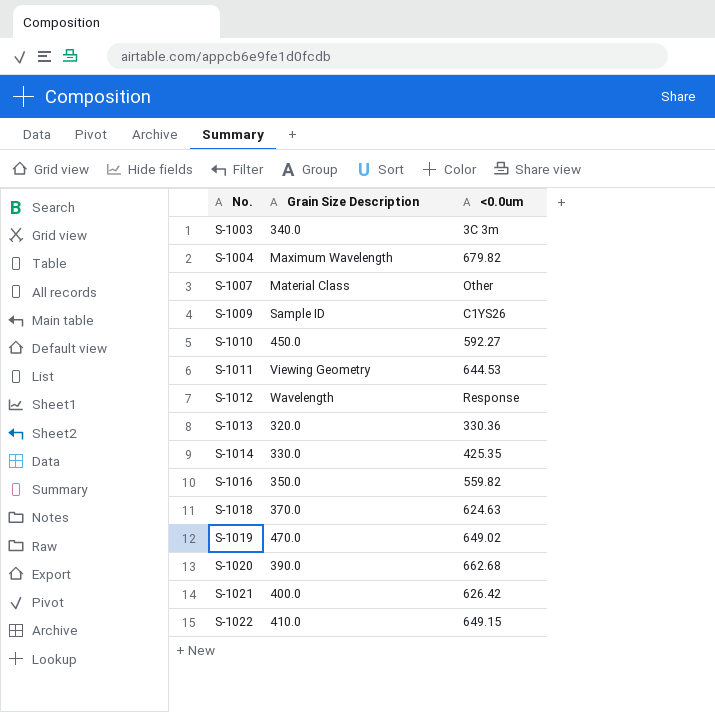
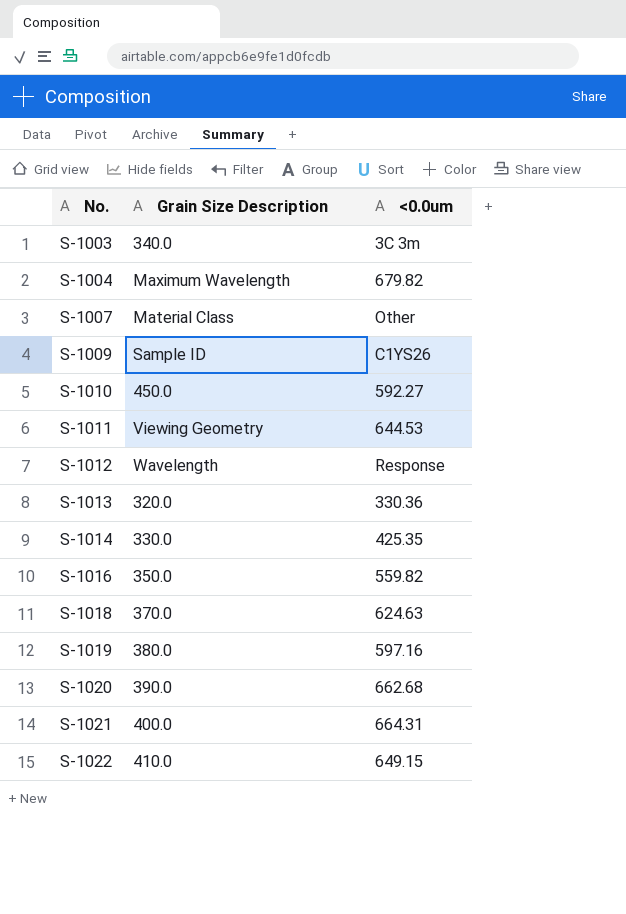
S-1019 | Grain Size Description: 470.0 -> 380.0
S-1019 | <0.0um: 649.02 -> 597.16
S-1021 | <0.0um: 626.42 -> 664.31

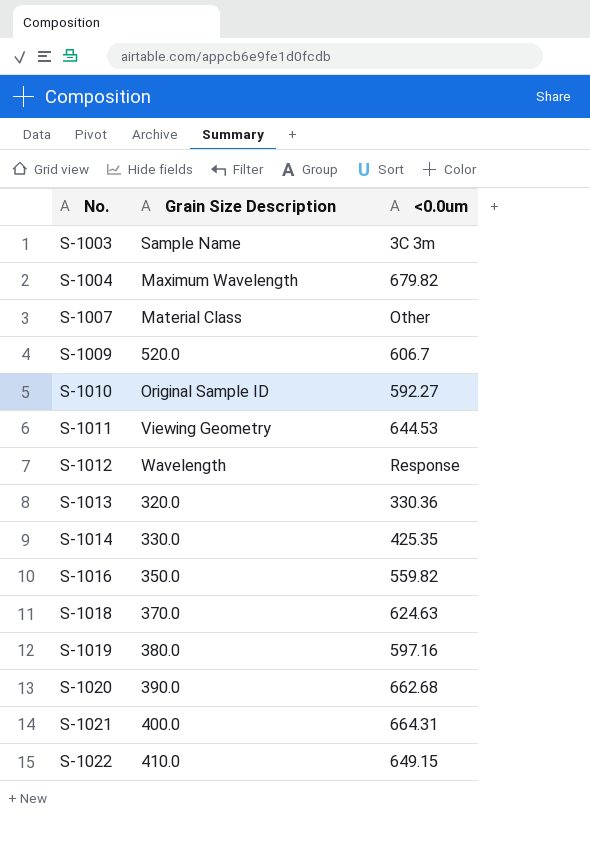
S-1003 | Grain Size Description: 340.0 -> Sample Name
S-1009 | Grain Size Description: Sample ID -> 520.0
S-1009 | <0.0um: C1YS26 -> 606.7
S-1010 | Grain Size Description: 450.0 -> Original Sample ID

